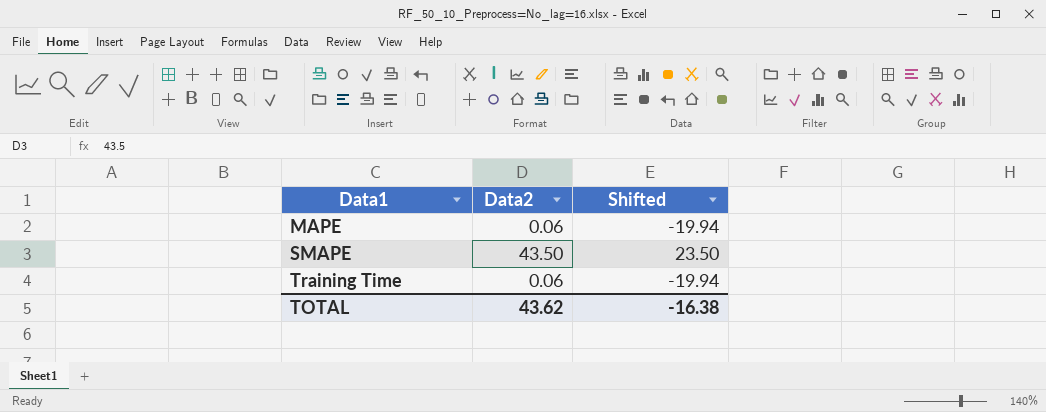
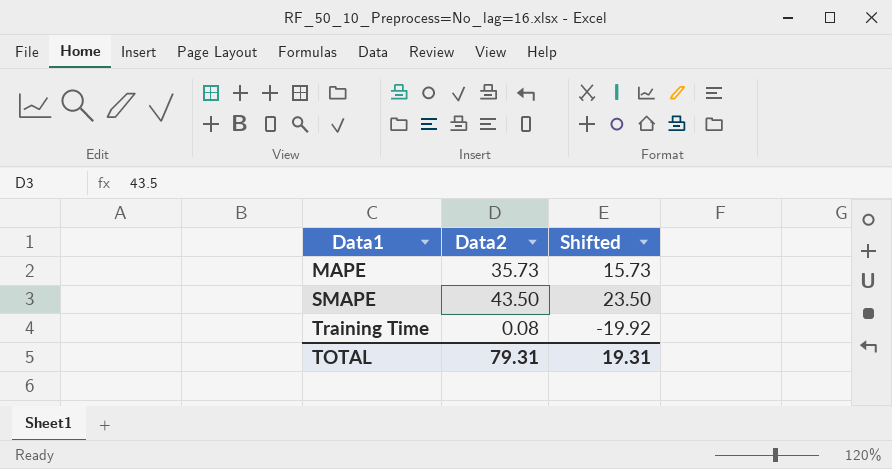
MAPE | Data2: 0.06 -> 35.73
MAPE | Shifted: -19.94 -> 15.73
Training Time | Data2: 0.06 -> 0.08
Training Time | Shifted: -19.94 -> -19.92
TOTAL | Data2: 43.62 -> 79.31
TOTAL | Shifted: -16.38 -> 19.31

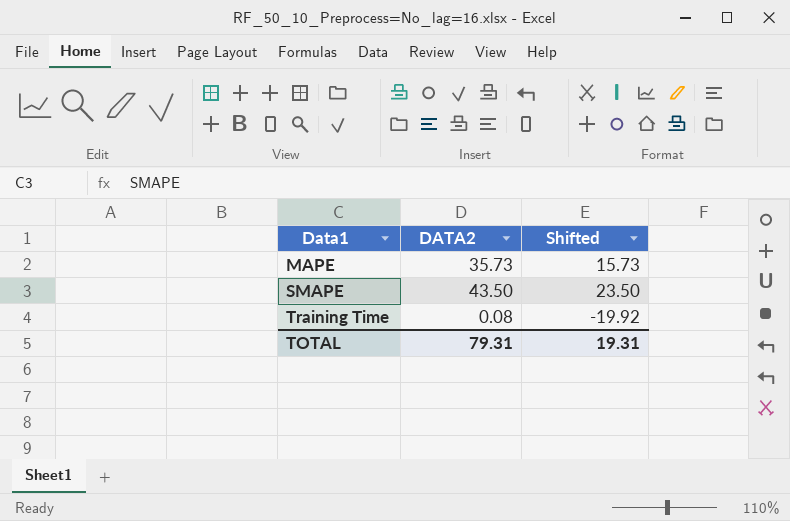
column name: Data2 -> DATA2

